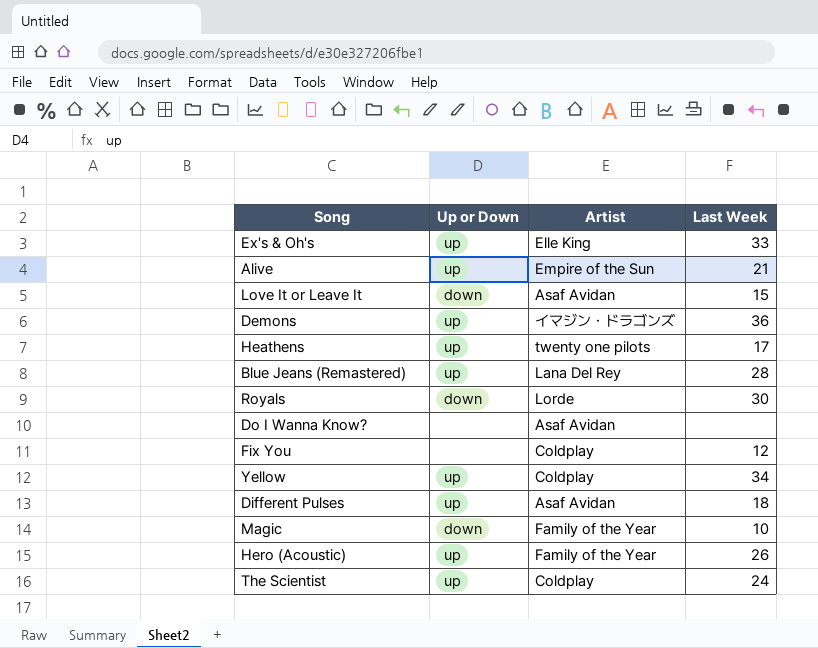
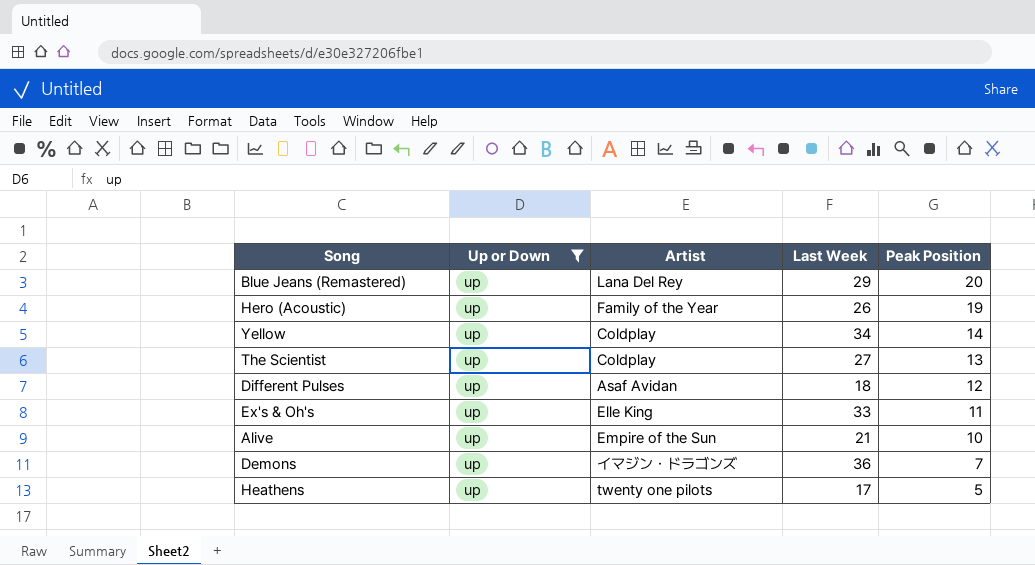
filter: none -> Up or Down = up
row order: none -> Peak Position descending
column Peak Position | position: none -> 5
Blue Jeans (Remastered) | Last Week: 28 -> 29
The Scientist | Last Week: 24 -> 27

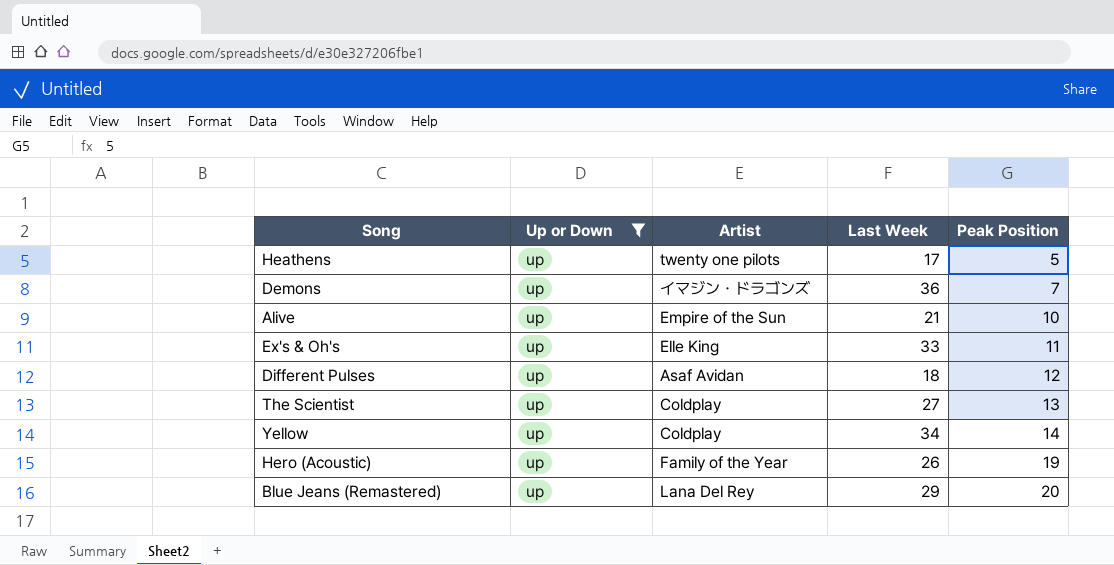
row order: Peak Position descending -> Peak Position ascending

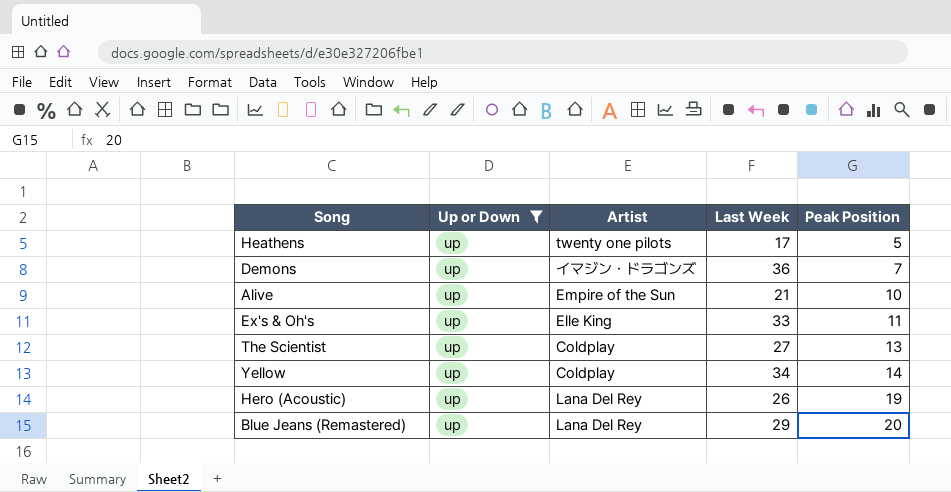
row Different Pulses: up | Asaf Avidan | 18 | 12 -> none
Hero (Acoustic) | Artist: Family of the Year -> Lana Del Rey

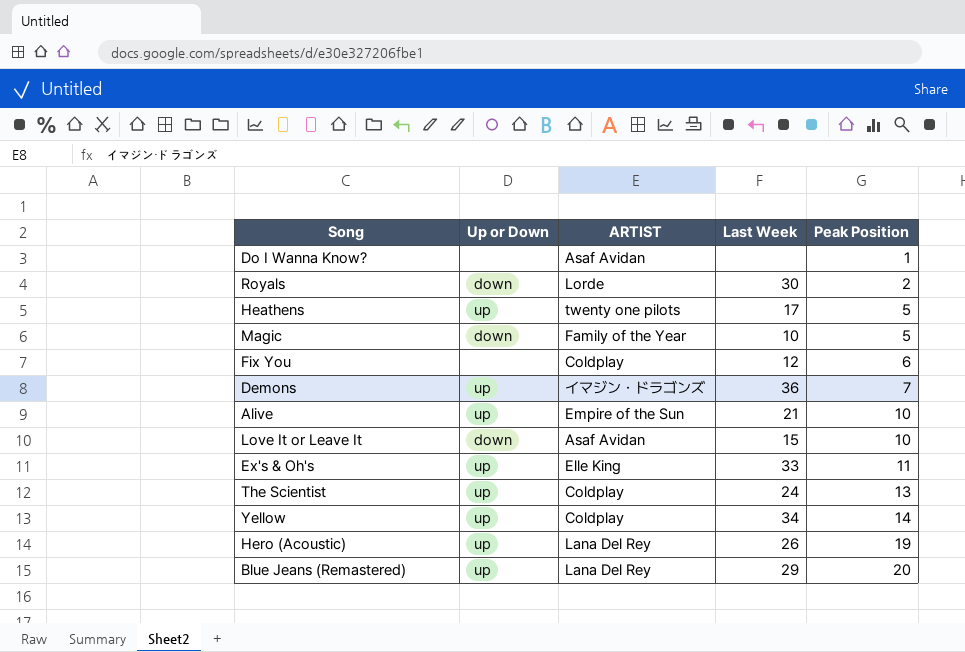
filter: Up or Down = up -> none
column name: Artist -> ARTIST
The Scientist | Last Week: 27 -> 24

